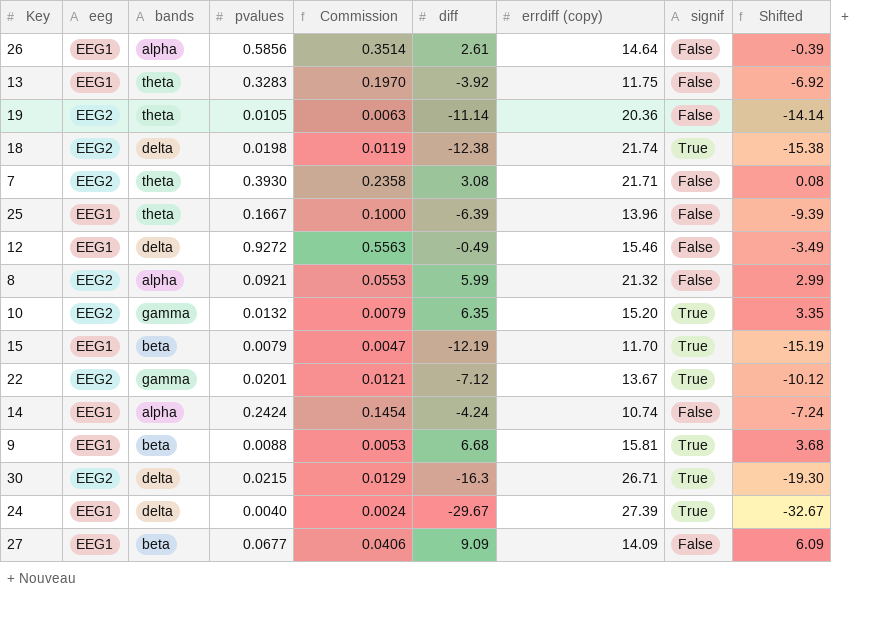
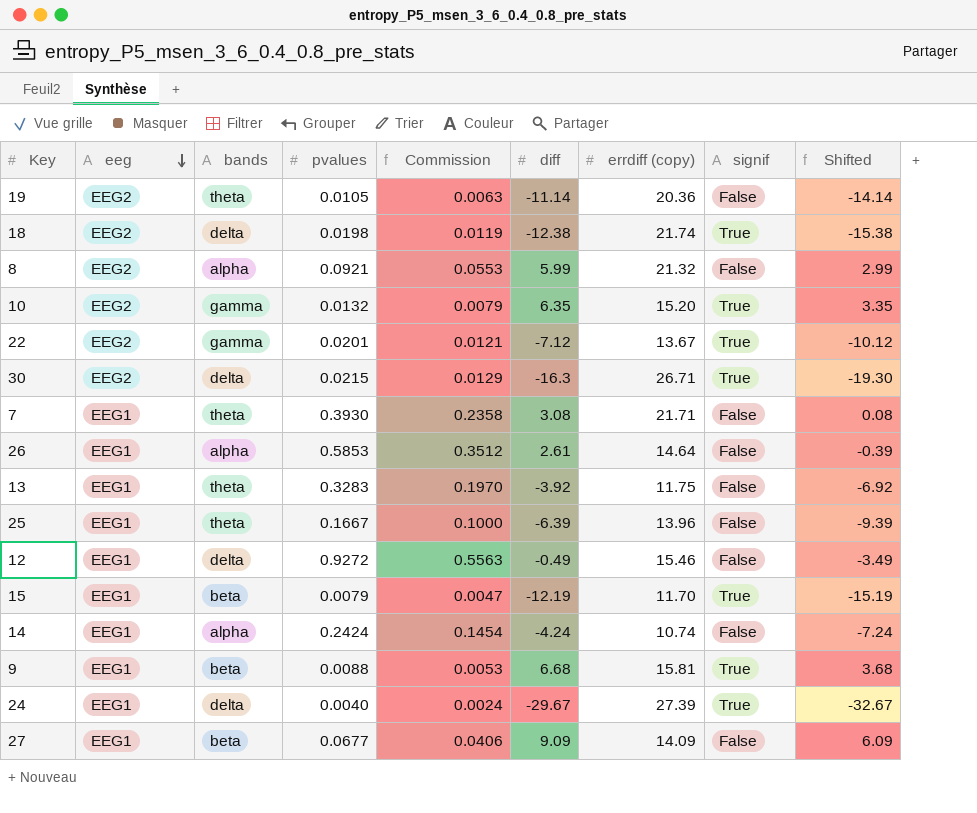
row order: none -> eeg descending
7 | eeg: EEG2 -> EEG1
26 | pvalues: 0.5856 -> 0.5853
26 | Commission: 0.3514 -> 0.3512

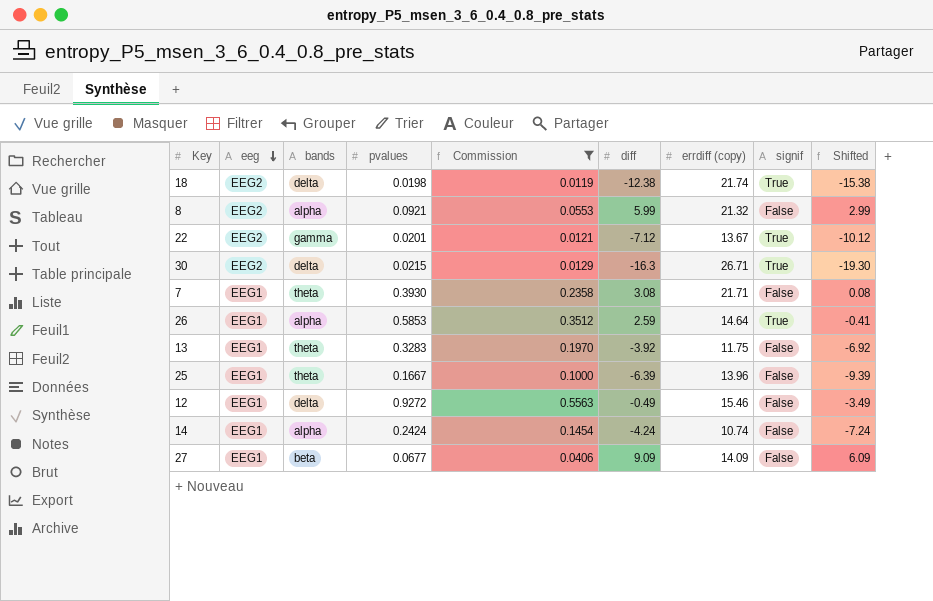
filter: none -> Commission >= 0.0119
26 | diff: 2.61 -> 2.59
26 | signif: False -> True
26 | Shifted: -0.39 -> -0.41

